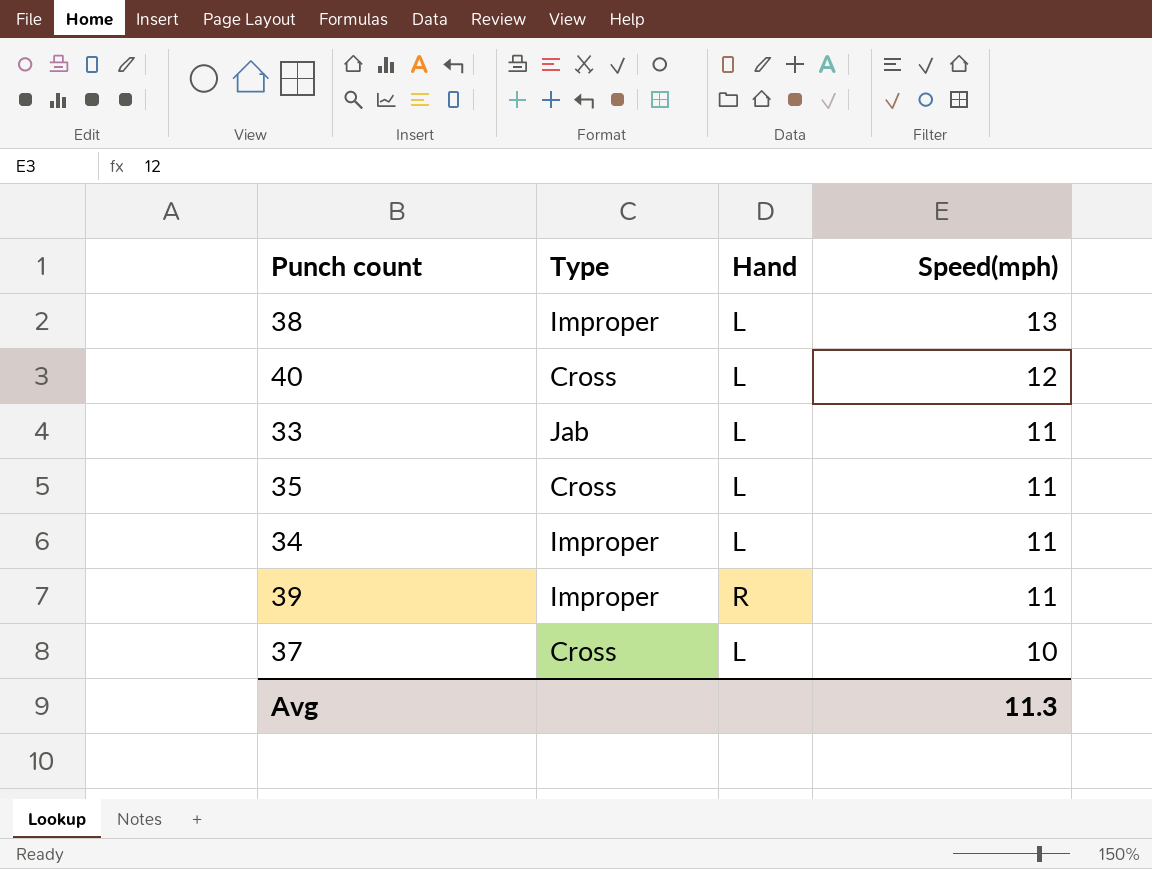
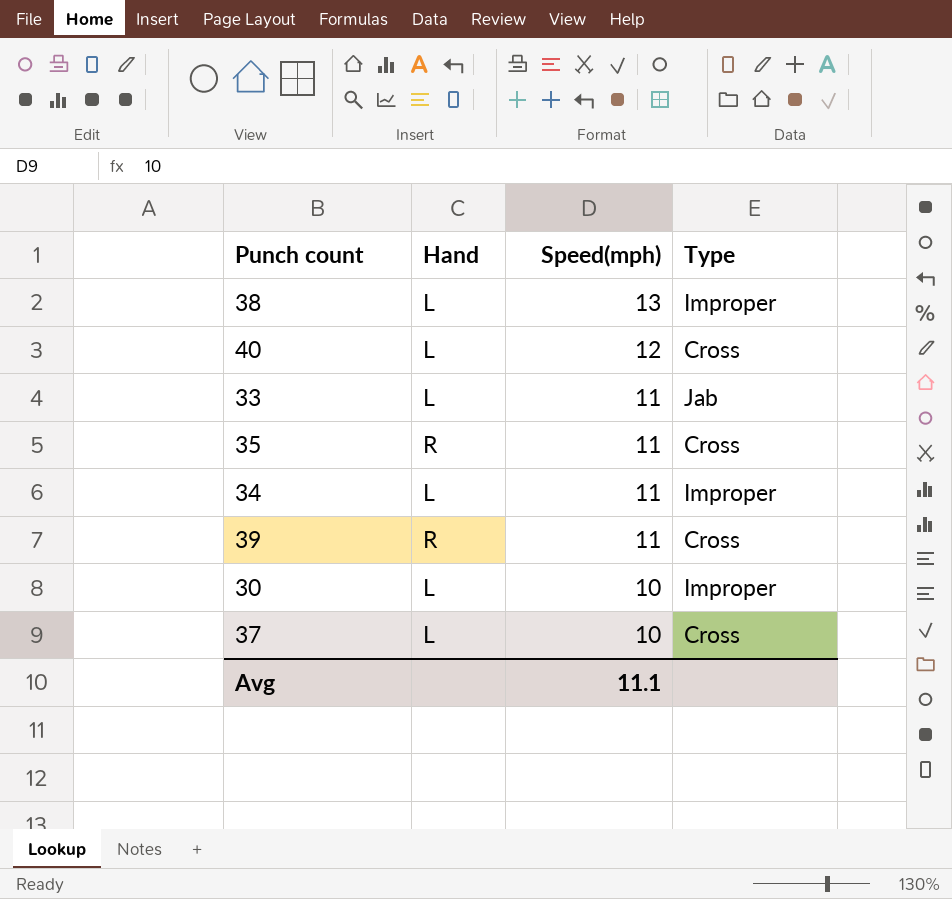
column Type | position: 2 -> 4
35 | Hand: L -> R
39 | Type: Improper -> Cross
row 30: none -> L | 10 | Improper
Avg | Speed(mph): 11.3 -> 11.1

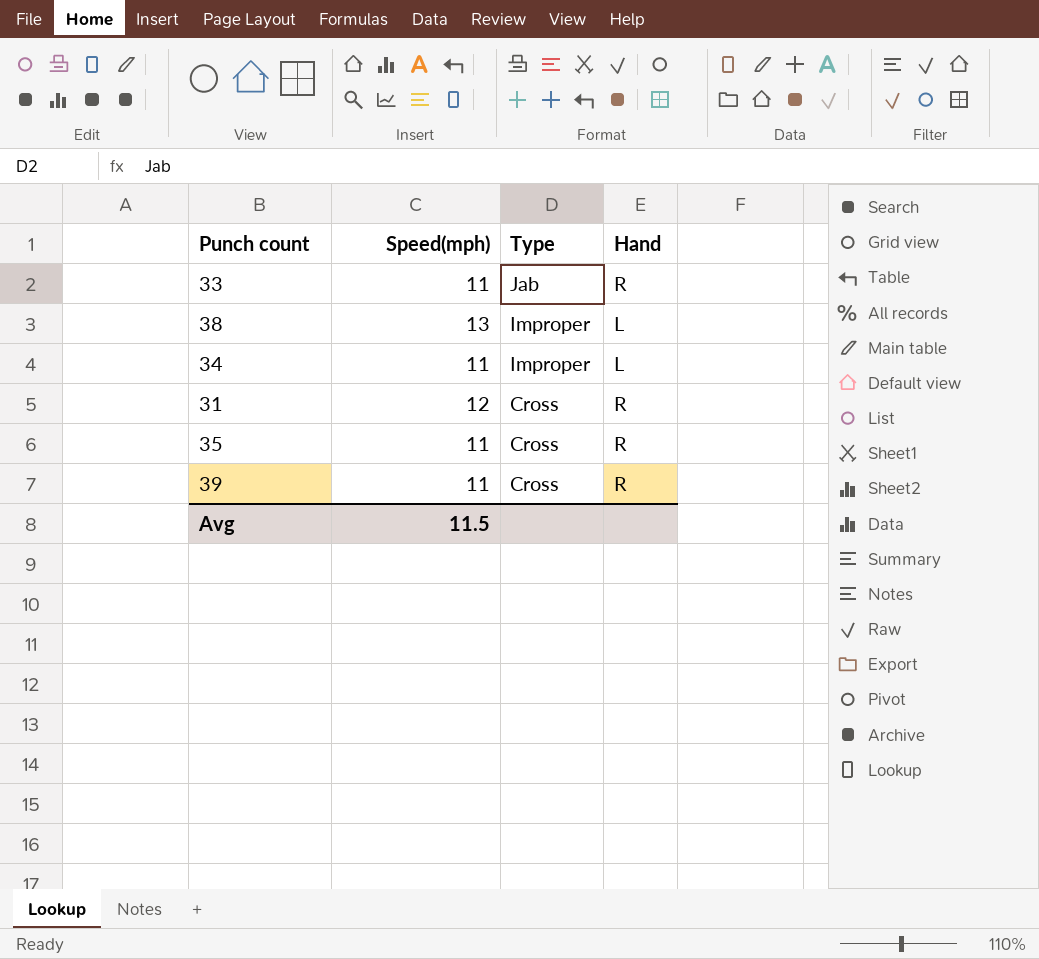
row order: Speed(mph) descending -> Type descending
column Hand | position: 2 -> 4
row 40: L | 12 | Cross -> none
row 30: L | 10 | Improper -> none
row 37: L | 10 | Cross -> none
33 | Hand: L -> R
row 31: none -> 12 | Cross | R
Avg | Speed(mph): 11.1 -> 11.5

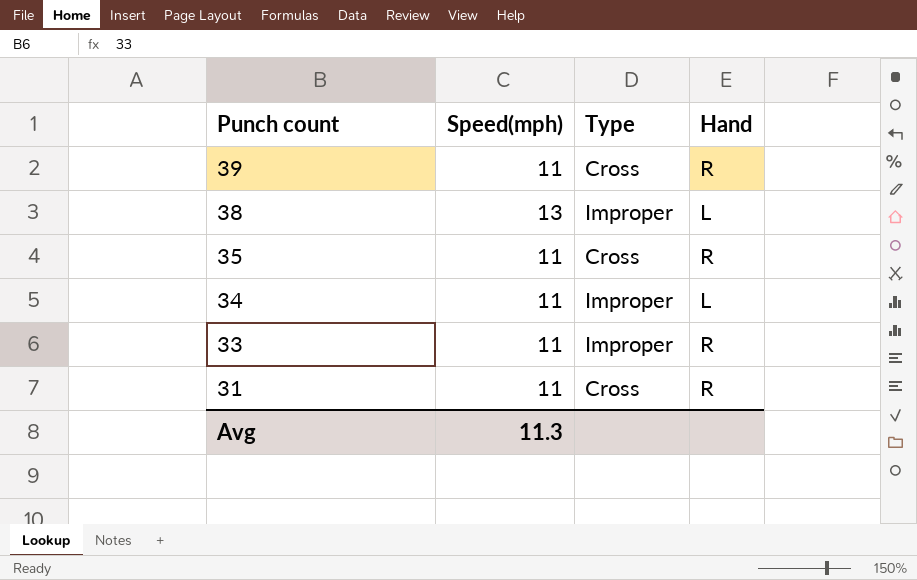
row order: Type descending -> Punch count descending
33 | Type: Jab -> Improper
31 | Speed(mph): 12 -> 11
Avg | Speed(mph): 11.5 -> 11.3

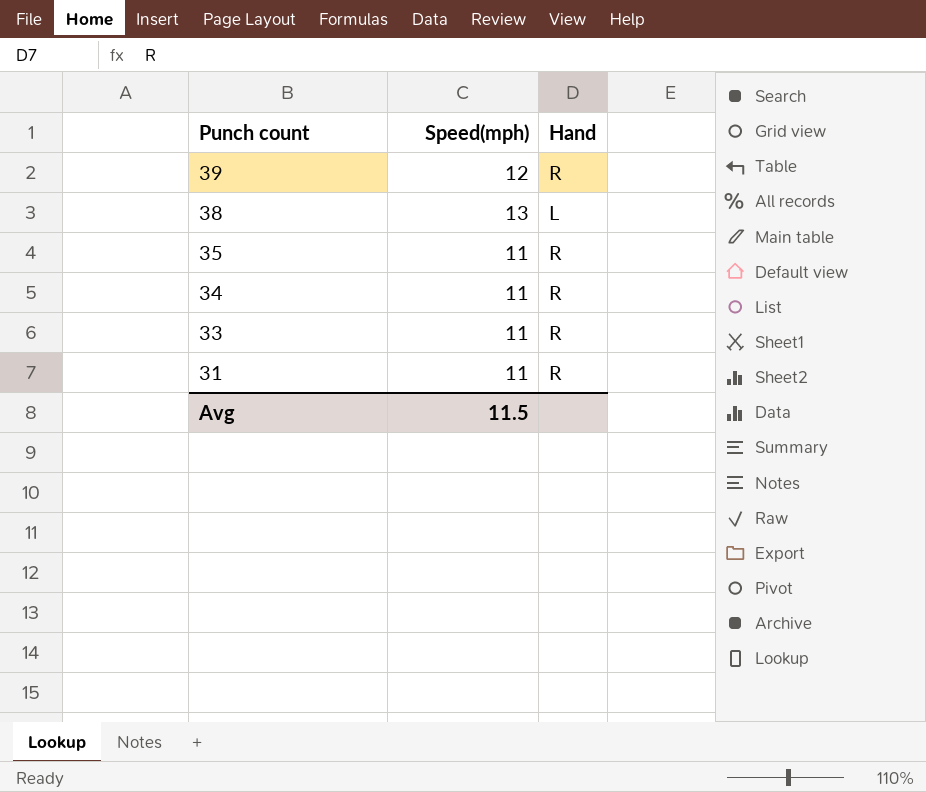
column Type | position: 3 -> none
39 | Speed(mph): 11 -> 12
34 | Hand: L -> R
Avg | Speed(mph): 11.3 -> 11.5

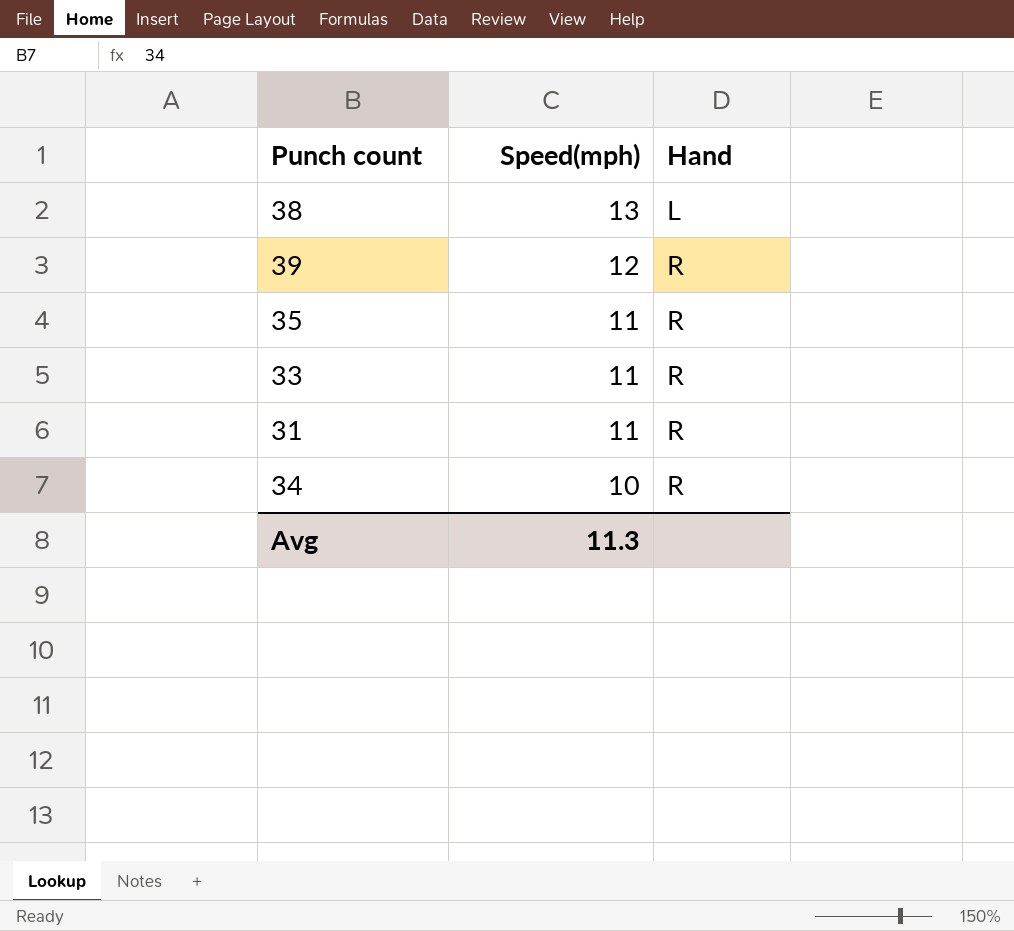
row order: Punch count descending -> Speed(mph) descending
34 | Speed(mph): 11 -> 10
Avg | Speed(mph): 11.5 -> 11.3

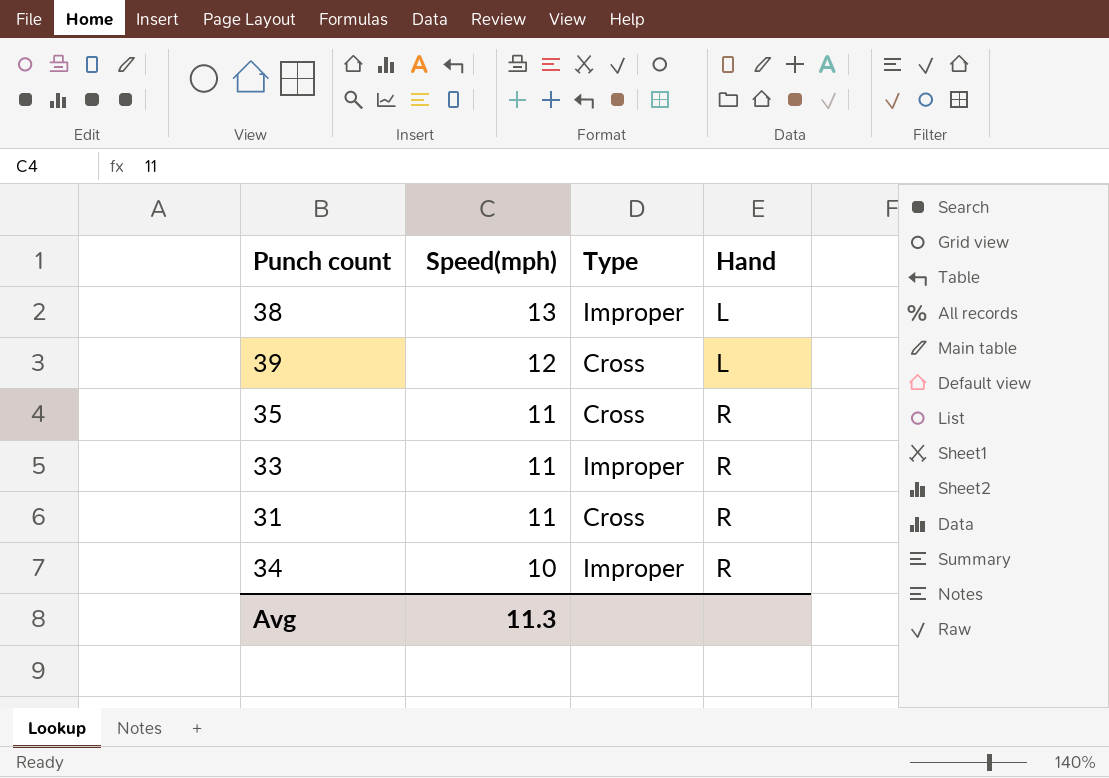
column Type | position: none -> 3
39 | Hand: R -> L

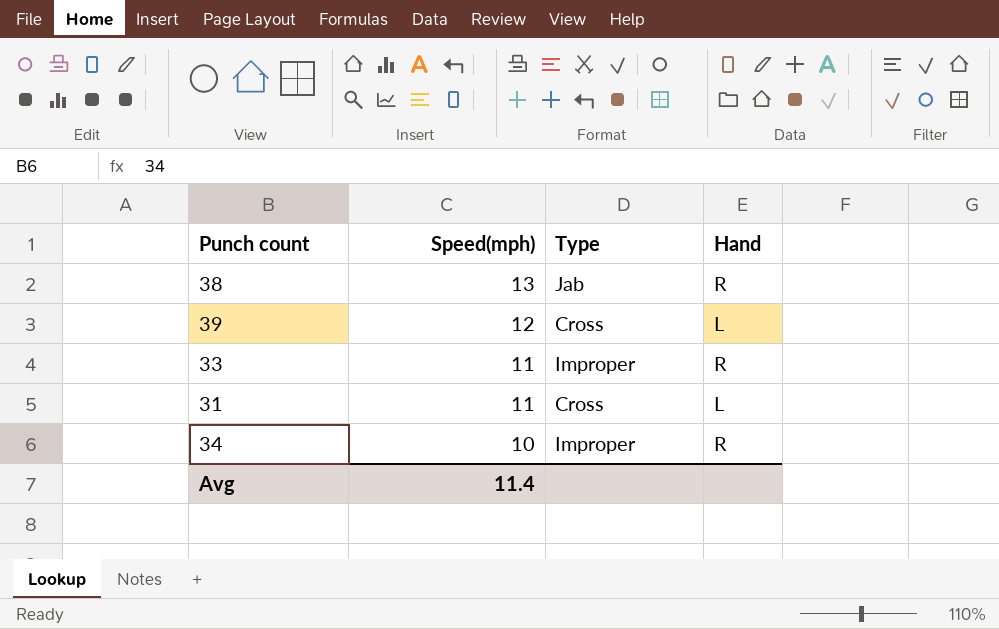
row 35: 11 | Cross | R -> none
38 | Type: Improper -> Jab
38 | Hand: L -> R
31 | Hand: R -> L
Avg | Speed(mph): 11.3 -> 11.4

